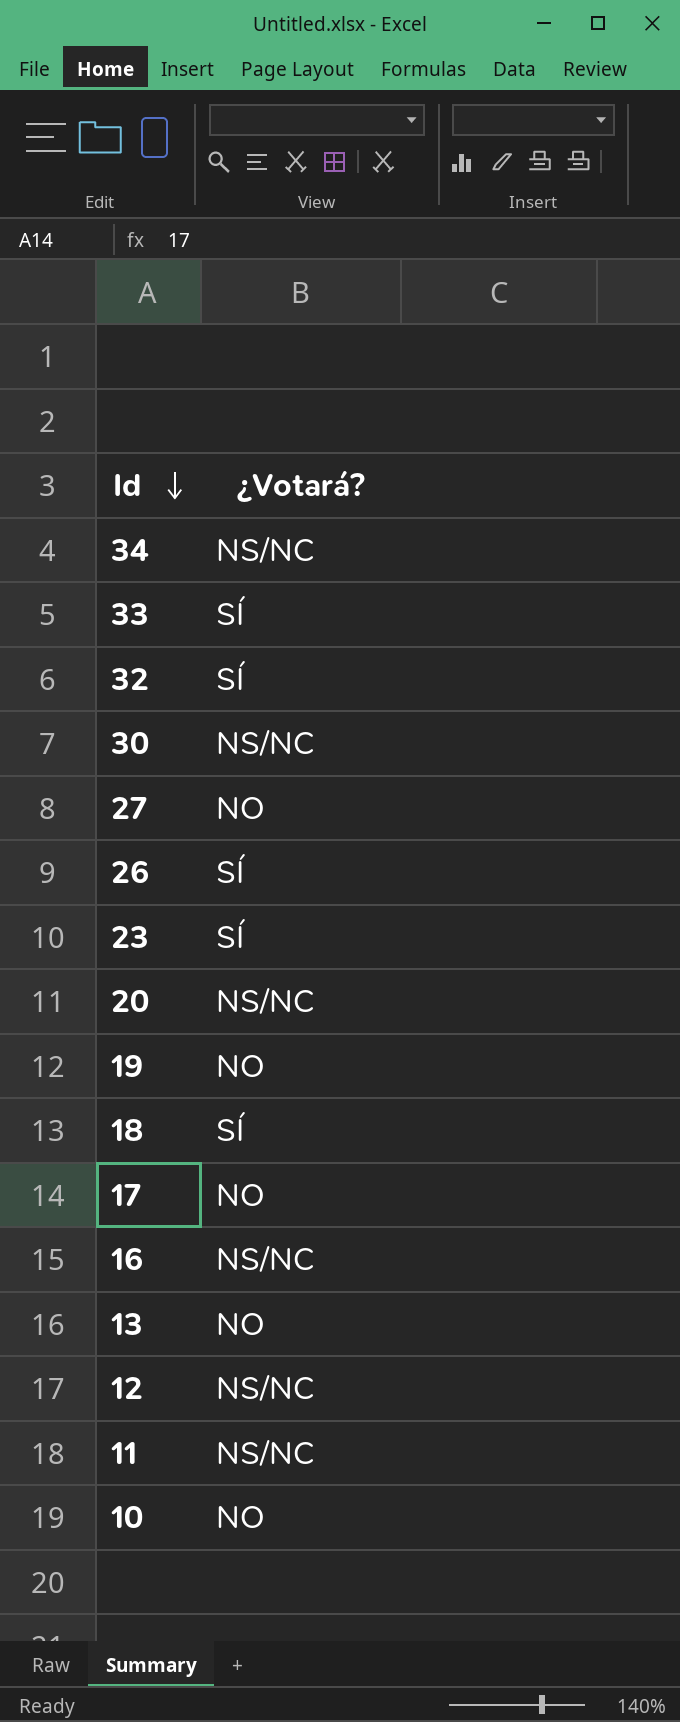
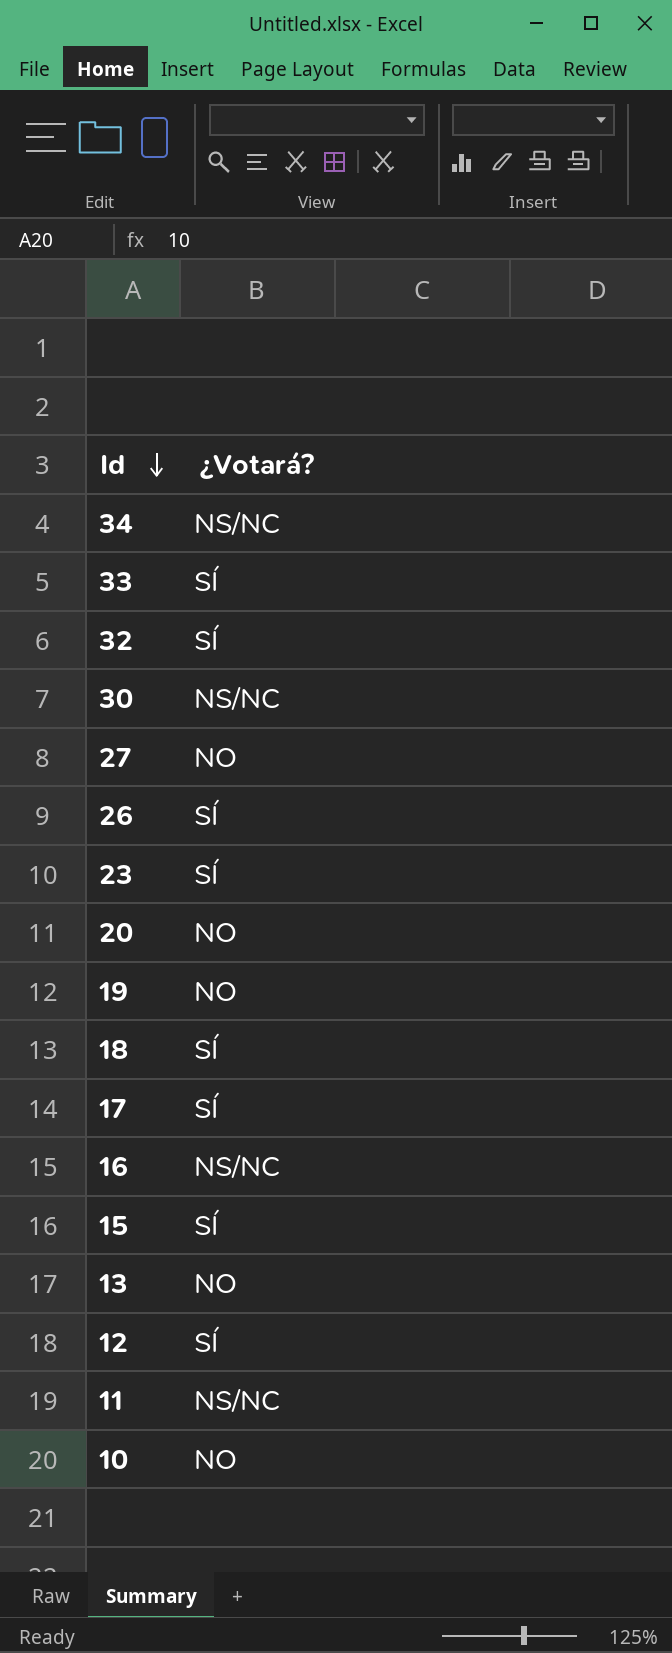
20 | ¿Votará?: NS/NC -> NO
17 | ¿Votará?: NO -> SÍ
row 15: none -> SÍ
12 | ¿Votará?: NS/NC -> SÍ

